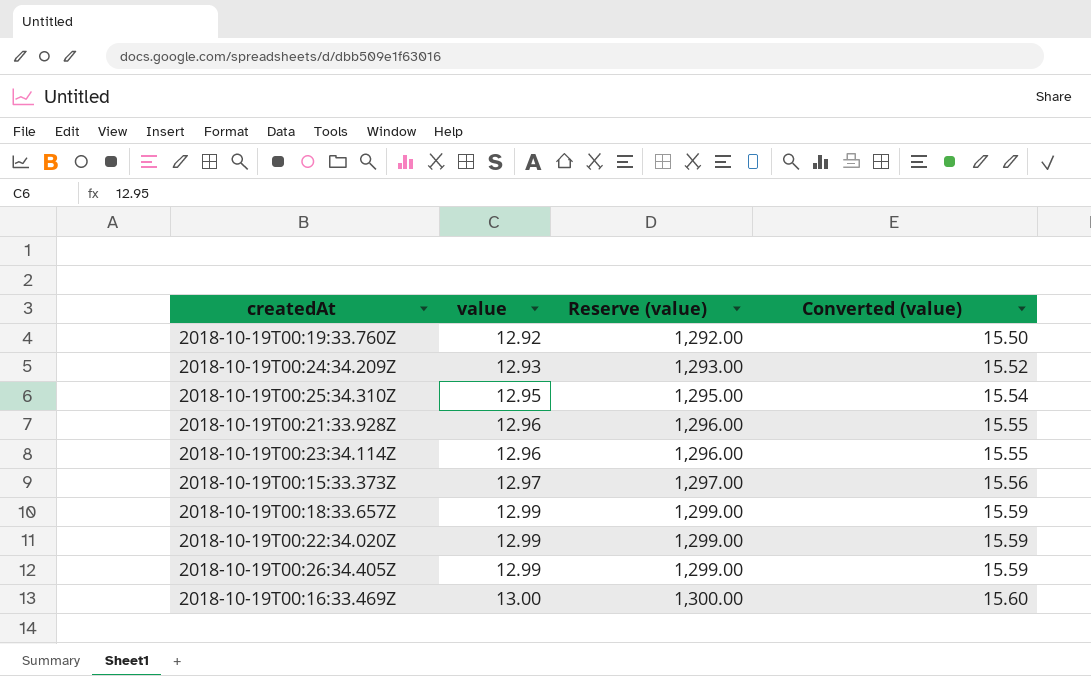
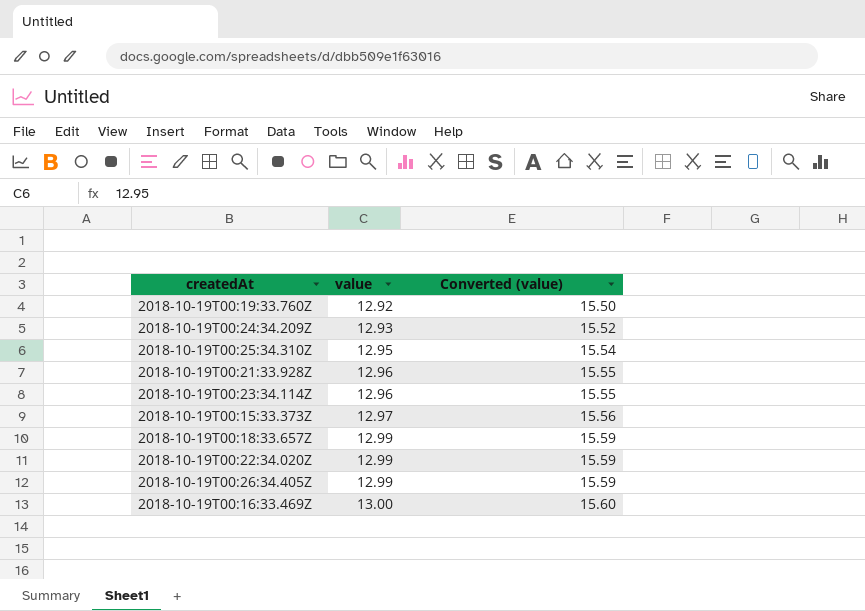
column Reserve (value) | formula: [value] * 100 -> none

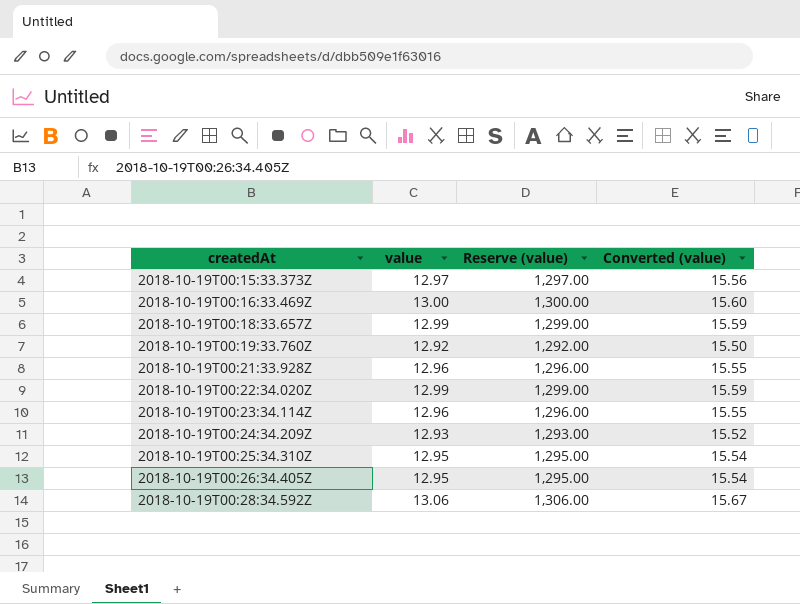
row order: value ascending -> createdAt ascending
column Reserve (value) | formula: none -> [value] * 100
2018-10-19T00:26:34.405Z | value: 12.99 -> 12.95
2018-10-19T00:26:34.405Z | Converted (value): 15.59 -> 15.54
row 2018-10-19T00:28:34.592Z: none -> 13.06 | 1,306.00 | 15.67

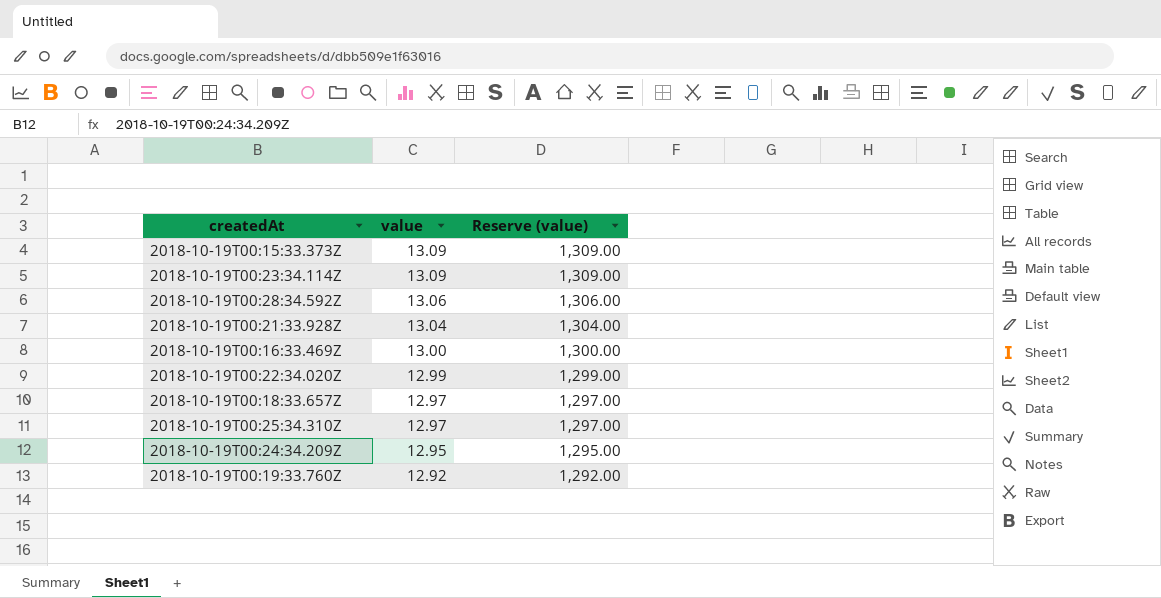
row order: createdAt ascending -> value descending
column Converted (value) | formula: [value] * 1.2 -> none
row 2018-10-19T00:26:34.405Z: 12.95 | 1,295.00 | 15.54 -> none
2018-10-19T00:15:33.373Z | value: 12.97 -> 13.09
2018-10-19T00:15:33.373Z | Reserve (value): 1,297.00 -> 1,309.00
2018-10-19T00:23:34.114Z | value: 12.96 -> 13.09
2018-10-19T00:23:34.114Z | Reserve (value): 1,296.00 -> 1,309.00
2018-10-19T00:21:33.928Z | value: 12.96 -> 13.04
2018-10-19T00:21:33.928Z | Reserve (value): 1,296.00 -> 1,304.00
2018-10-19T00:18:33.657Z | value: 12.99 -> 12.97
2018-10-19T00:18:33.657Z | Reserve (value): 1,299.00 -> 1,297.00
2018-10-19T00:25:34.310Z | value: 12.95 -> 12.97
2018-10-19T00:25:34.310Z | Reserve (value): 1,295.00 -> 1,297.00
2018-10-19T00:24:34.209Z | value: 12.93 -> 12.95
2018-10-19T00:24:34.209Z | Reserve (value): 1,293.00 -> 1,295.00

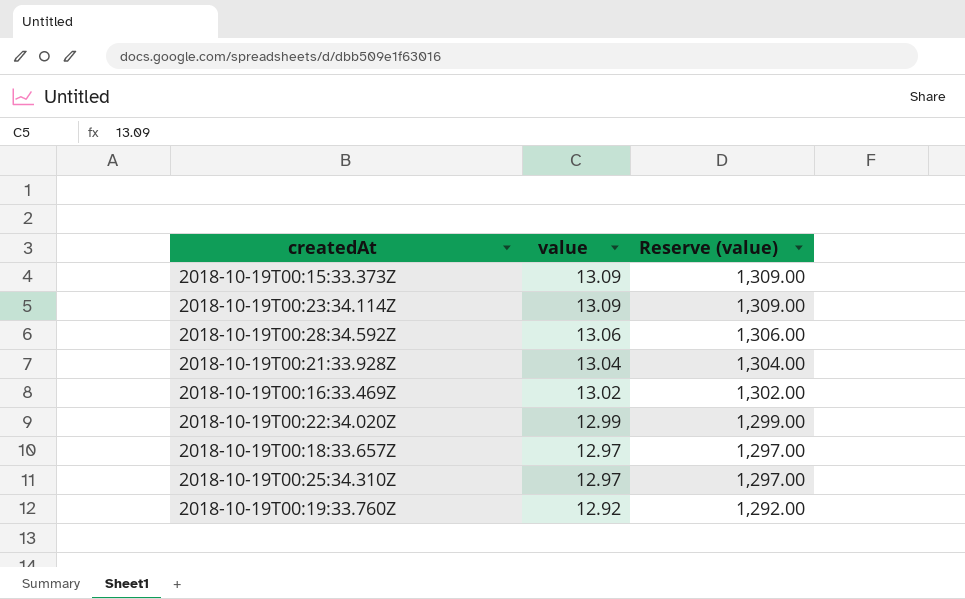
row 2018-10-19T00:24:34.209Z: 12.95 | 1,295.00 -> none
2018-10-19T00:16:33.469Z | value: 13.00 -> 13.02
2018-10-19T00:16:33.469Z | Reserve (value): 1,300.00 -> 1,302.00

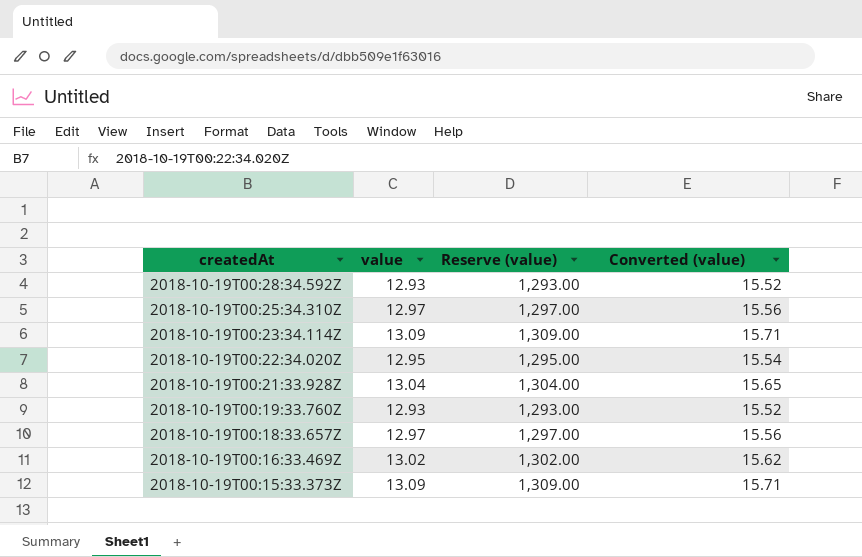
row order: value descending -> createdAt descending
column Converted (value) | formula: none -> [value] * 1.2
2018-10-19T00:28:34.592Z | value: 13.06 -> 12.93
2018-10-19T00:28:34.592Z | Reserve (value): 1,306.00 -> 1,293.00
2018-10-19T00:22:34.020Z | value: 12.99 -> 12.95
2018-10-19T00:22:34.020Z | Reserve (value): 1,299.00 -> 1,295.00
2018-10-19T00:19:33.760Z | value: 12.92 -> 12.93
2018-10-19T00:19:33.760Z | Reserve (value): 1,292.00 -> 1,293.00

